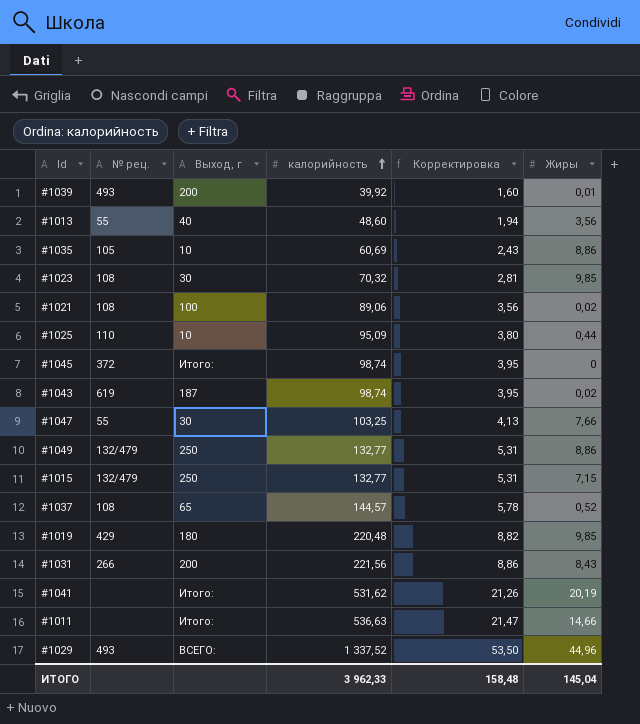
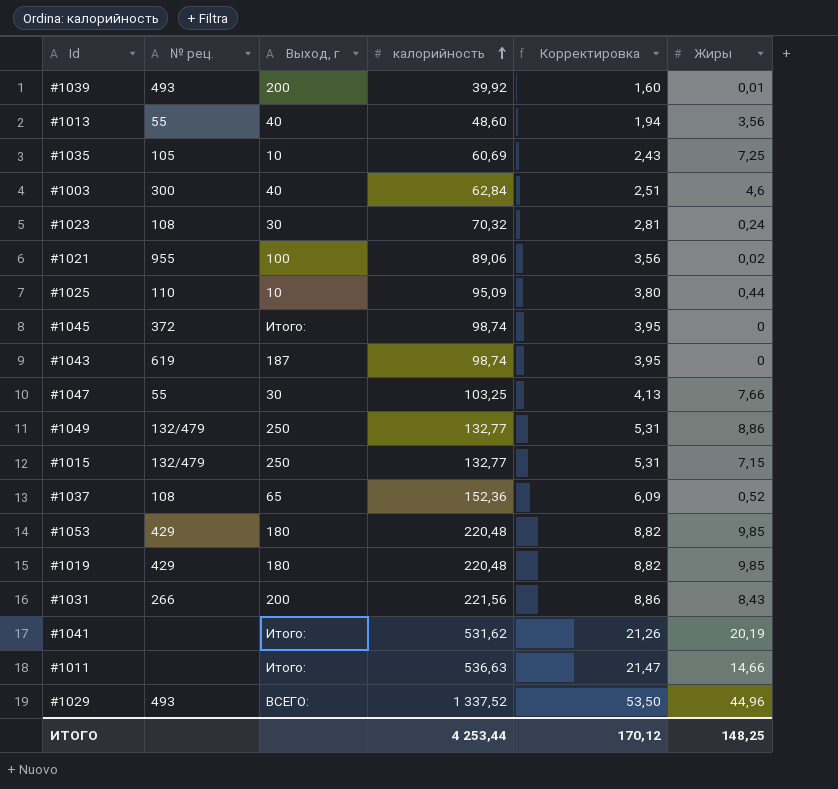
#1035 | Жиры: 8,86 -> 7,25
row #1003: none -> 300 | 40 | 62,84 | 2,51 | 4,6
#1023 | Жиры: 9,85 -> 0,24
#1021 | № рец.: 108 -> 955
#1043 | Жиры: 0,02 -> 0
#1037 | калорийность: 144,57 -> 152,36
#1037 | Корректировка: 5,78 -> 6,09
row #1053: none -> 429 | 180 | 220,48 | 8,82 | 9,85
ИТОГО | калорийность: 3 962,33 -> 4 253,44
ИТОГО | Корректировка: 158,48 -> 170,12
ИТОГО | Жиры: 145,04 -> 148,25

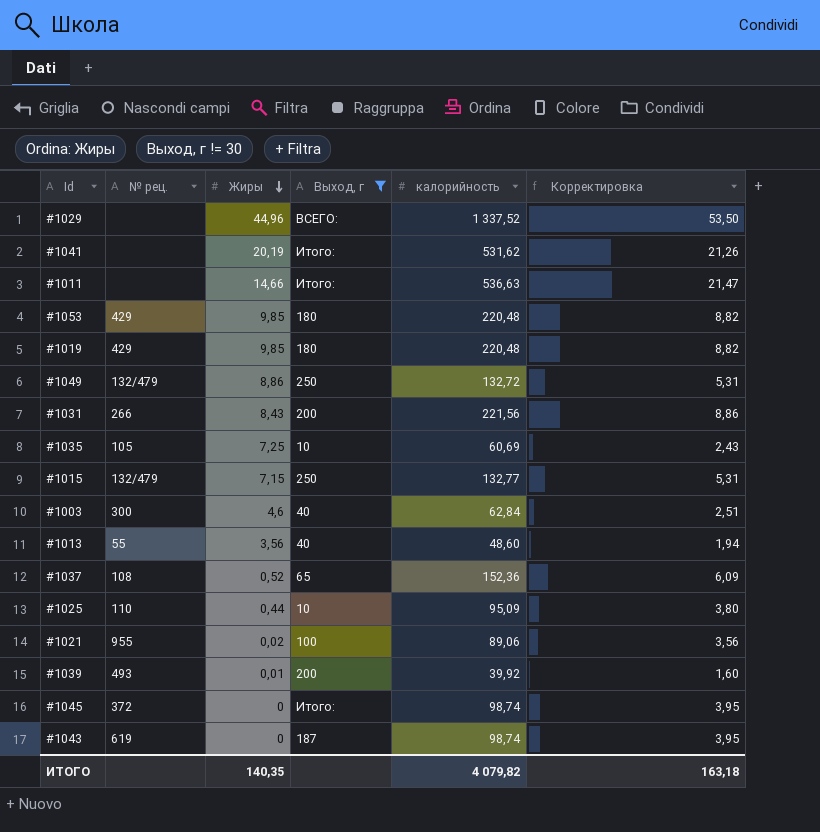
filter: none -> Выход, г != 30
row order: калорийность ascending -> Жиры descending
column Жиры | position: 6 -> 3
#1029 | № рец.: 493 -> none
#1049 | калорийность: 132,77 -> 132,72
ИТОГО | Жиры: 148,25 -> 140,35
ИТОГО | калорийность: 4 253,44 -> 4 079,82
ИТОГО | Корректировка: 170,12 -> 163,18

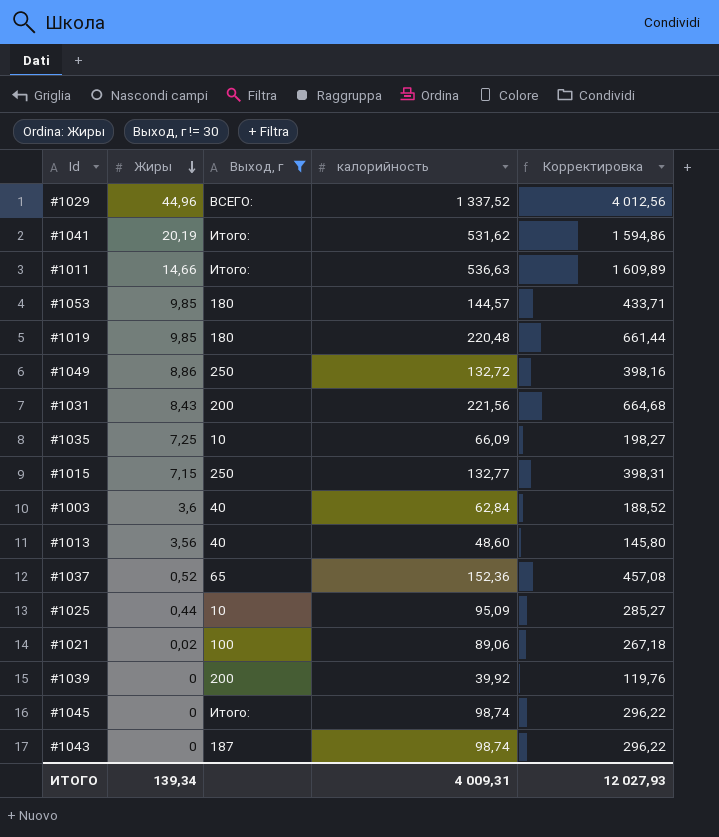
column № рец. | position: 2 -> none
column Корректировка | formula: [калорийность] * 0,04 -> [калорийность] * 3
#1053 | калорийность: 220,48 -> 144,57
#1035 | калорийность: 60,69 -> 66,09
#1003 | Жиры: 4,6 -> 3,6
#1039 | Жиры: 0,01 -> 0
ИТОГО | Жиры: 140,35 -> 139,34
ИТОГО | калорийность: 4 079,82 -> 4 009,31
ИТОГО | Корректировка: 163,18 -> 12 027,93

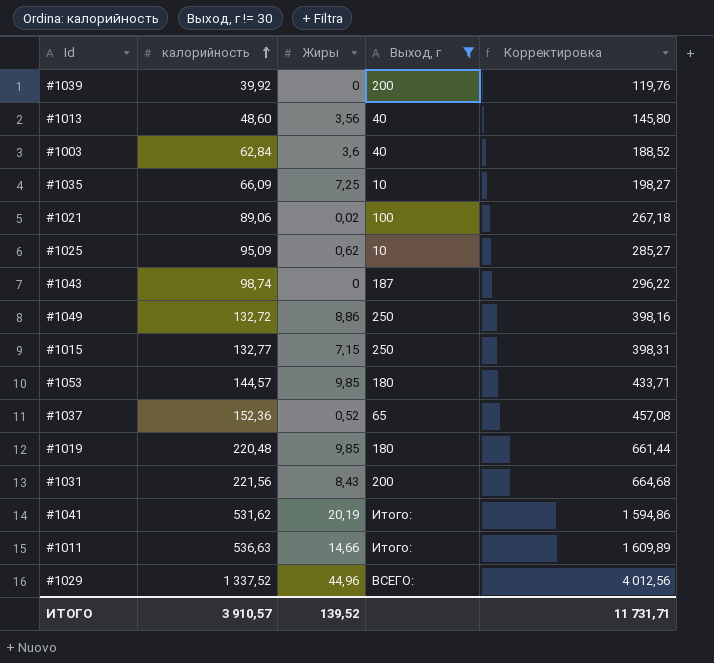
row order: Жиры descending -> калорийность ascending
column калорийность | position: 4 -> 2
row #1045: 0 | Итого: | 98,74 | 296,22 -> none
#1025 | Жиры: 0,44 -> 0,62
ИТОГО | калорийность: 4 009,31 -> 3 910,57
ИТОГО | Жиры: 139,34 -> 139,52
ИТОГО | Корректировка: 12 027,93 -> 11 731,71

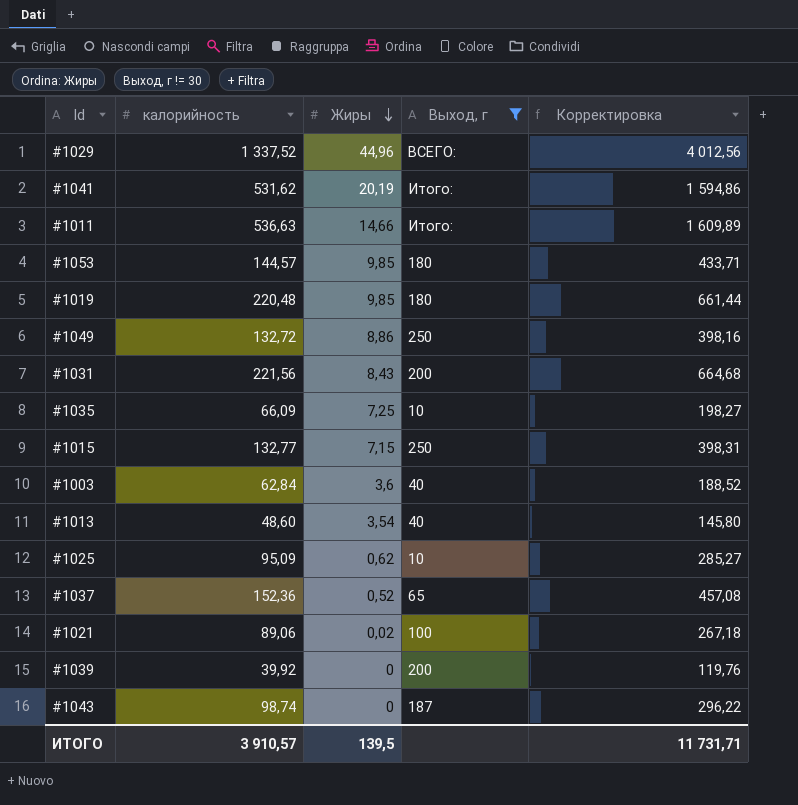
row order: калорийность ascending -> Жиры descending
#1013 | Жиры: 3,56 -> 3,54
ИТОГО | Жиры: 139,52 -> 139,5

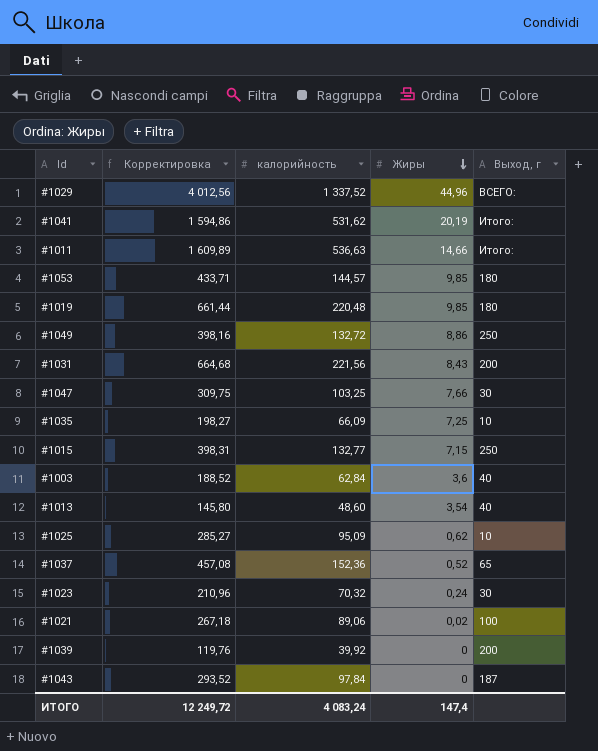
filter: Выход, г != 30 -> none
column Корректировка | position: 5 -> 2
#1043 | Корректировка: 296,22 -> 293,52
#1043 | калорийность: 98,74 -> 97,84
ИТОГО | Корректировка: 11 731,71 -> 12 249,72
ИТОГО | калорийность: 3 910,57 -> 4 083,24
ИТОГО | Жиры: 139,5 -> 147,4

